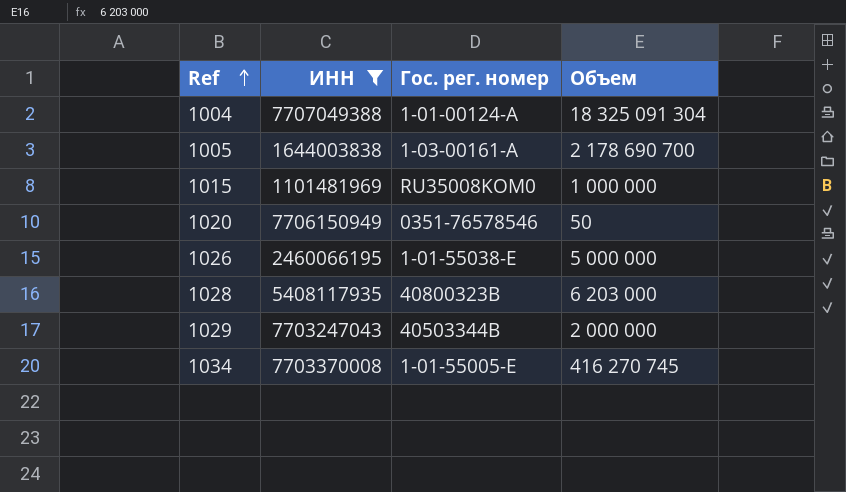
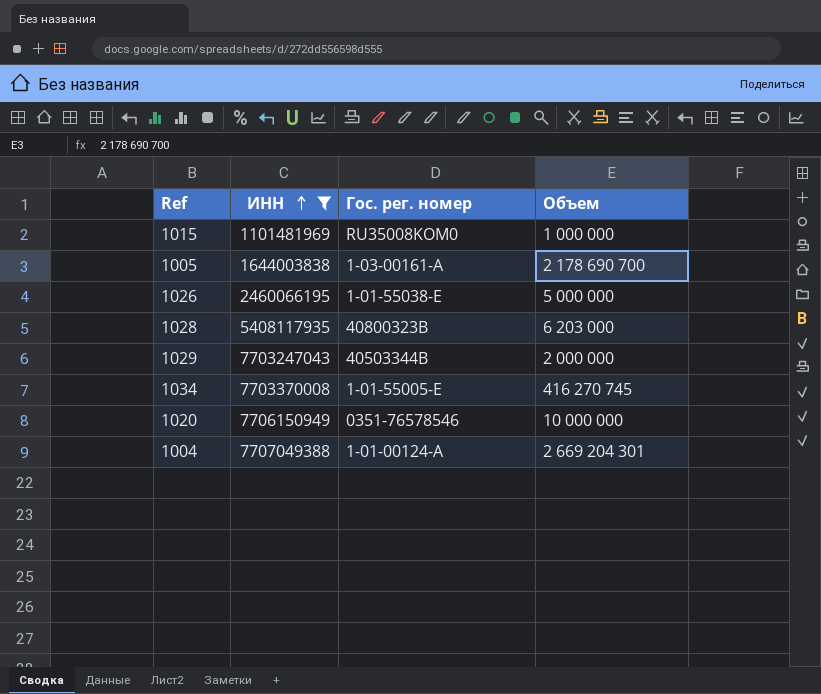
row order: Ref ascending -> ИНН ascending
1020 | Объем: 50 -> 10 000 000
1004 | Объем: 18 325 091 304 -> 2 669 204 301

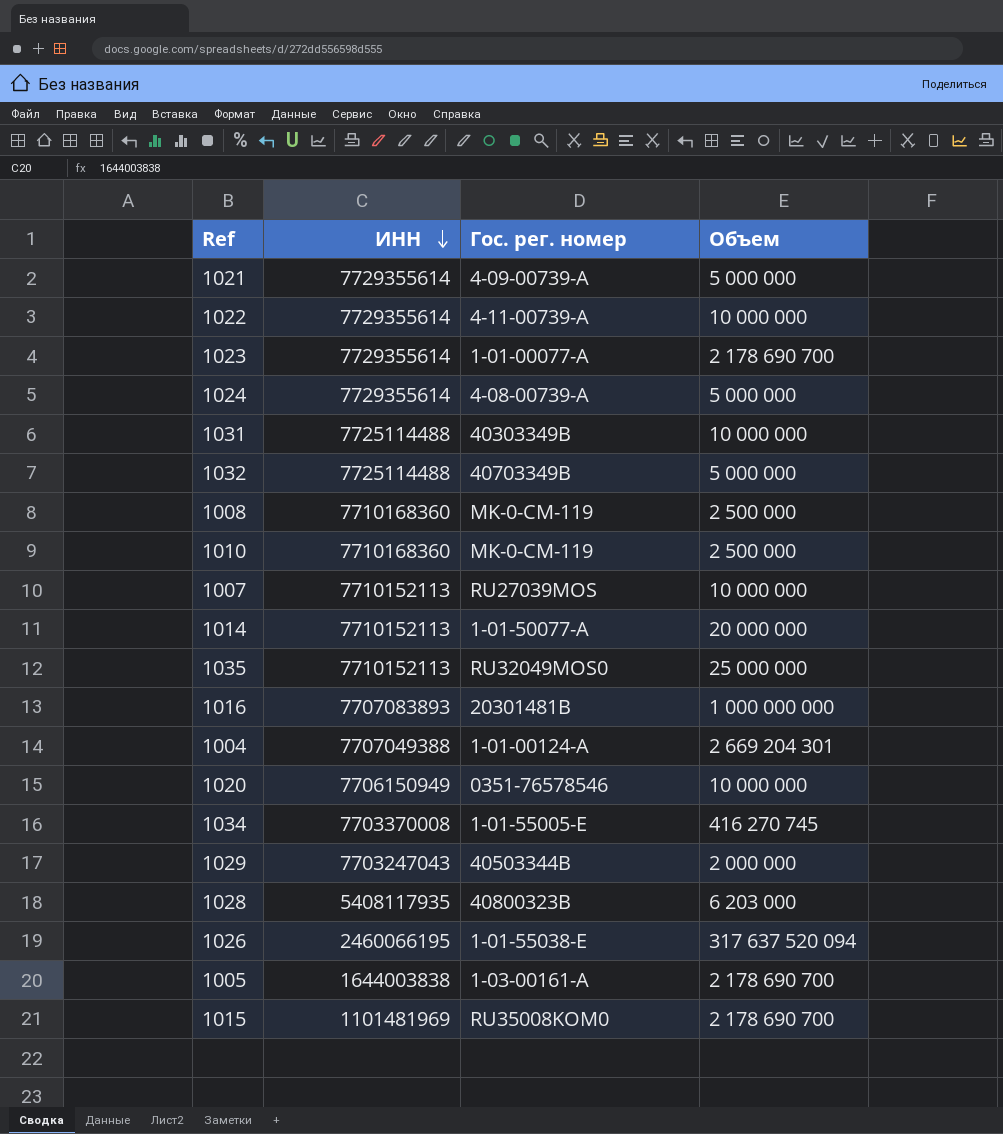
filter: ИНН <= 7707049388 -> none
row order: ИНН ascending -> ИНН descending
1026 | Объем: 5 000 000 -> 317 637 520 094
1015 | Объем: 1 000 000 -> 2 178 690 700

